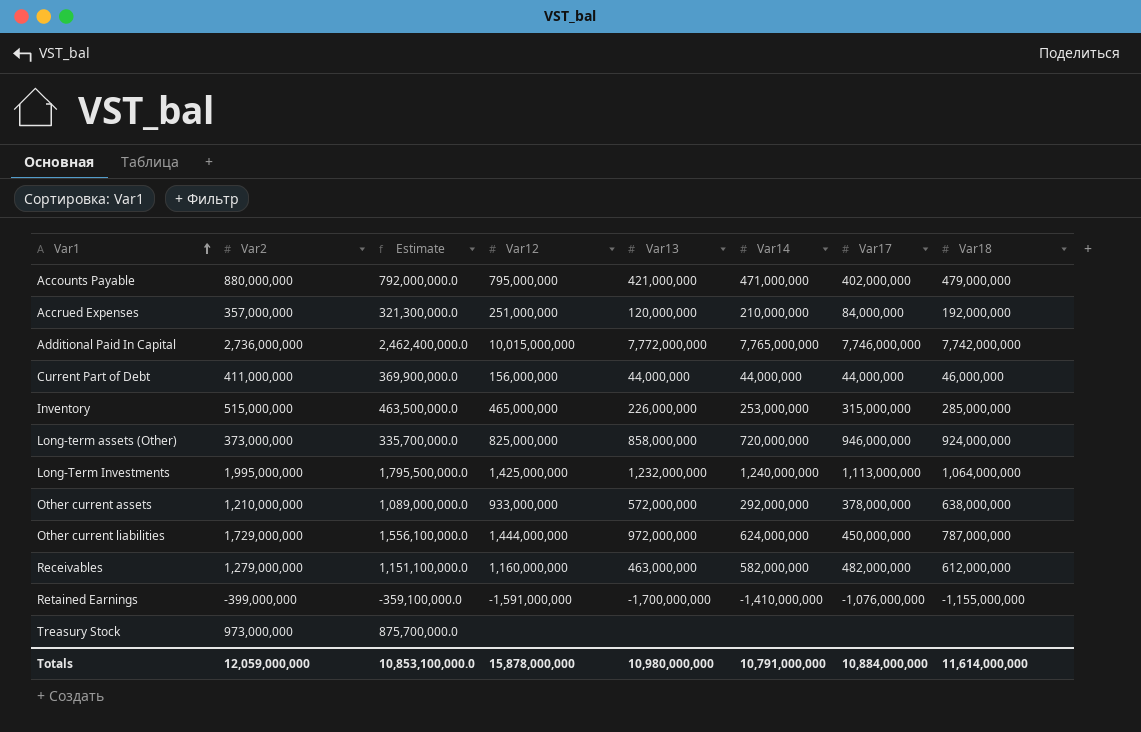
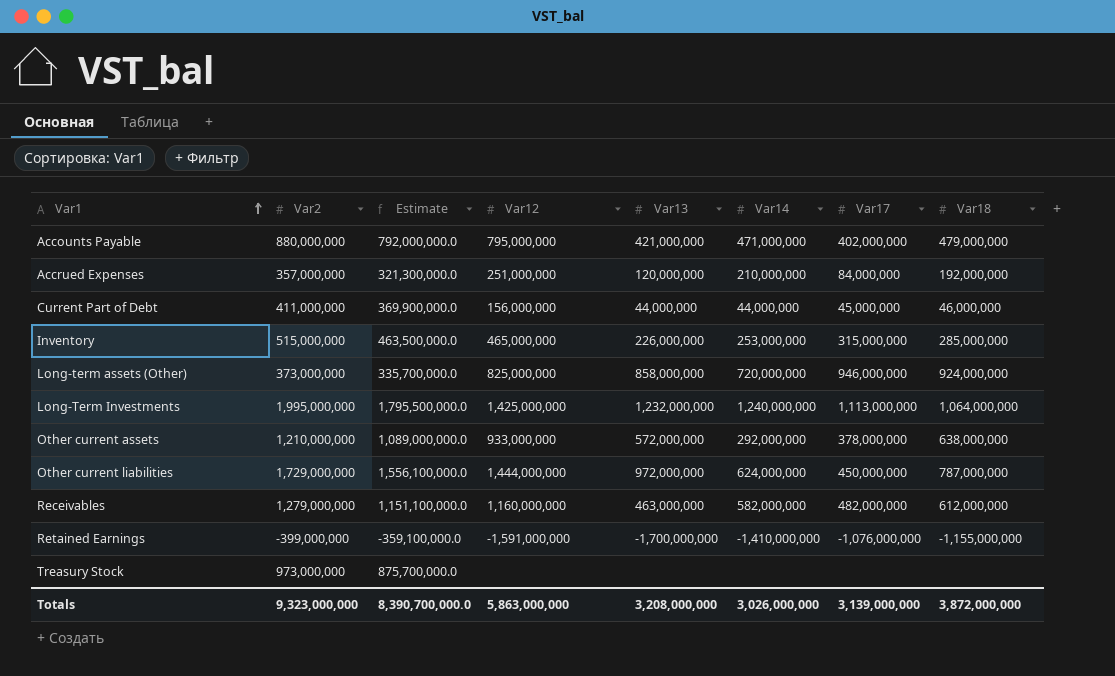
row Additional Paid In Capital: 2,736,000,000 | 2,462,400,000.0 | 10,015,000,000 | 7,772,000,000 | 7,765,000,000 | 7,746,000,000 | 7,742,000,000 -> none
Current Part of Debt | Var17: 44,000,000 -> 45,000,000
Totals | Var2: 12,059,000,000 -> 9,323,000,000
Totals | Estimate: 10,853,100,000.0 -> 8,390,700,000.0
Totals | Var12: 15,878,000,000 -> 5,863,000,000
Totals | Var13: 10,980,000,000 -> 3,208,000,000
Totals | Var14: 10,791,000,000 -> 3,026,000,000
Totals | Var17: 10,884,000,000 -> 3,139,000,000
Totals | Var18: 11,614,000,000 -> 3,872,000,000

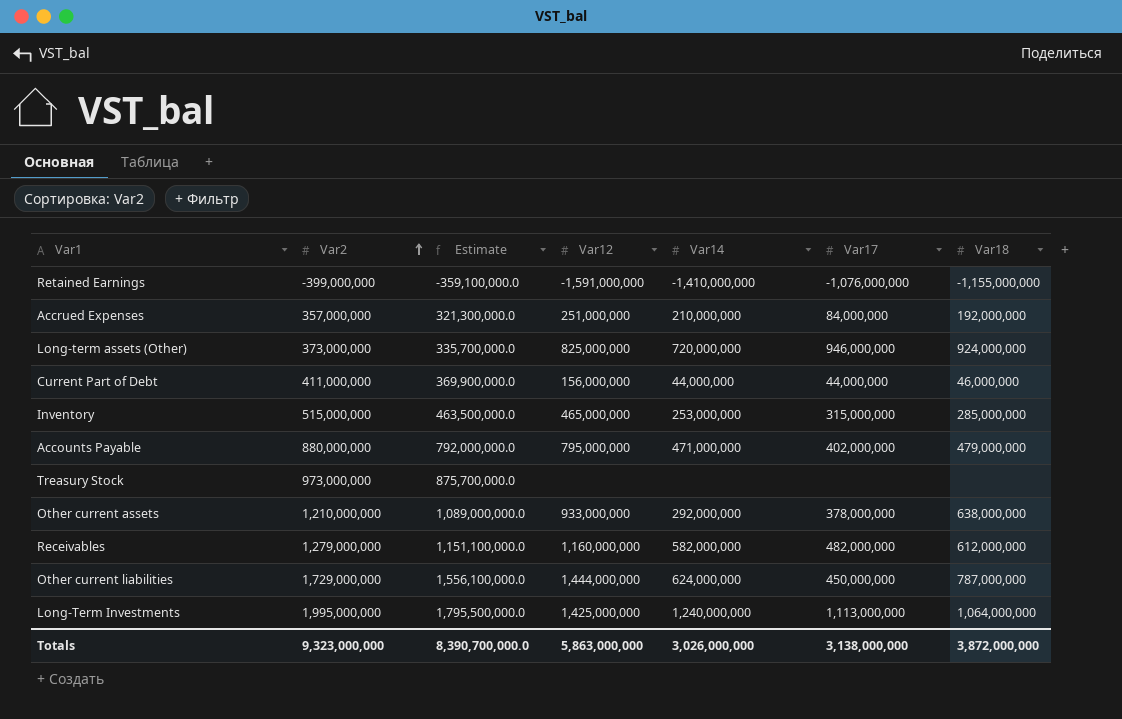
row order: Var1 ascending -> Var2 ascending
column Var13 | position: 5 -> none
Current Part of Debt | Var17: 45,000,000 -> 44,000,000
Totals | Var17: 3,139,000,000 -> 3,138,000,000

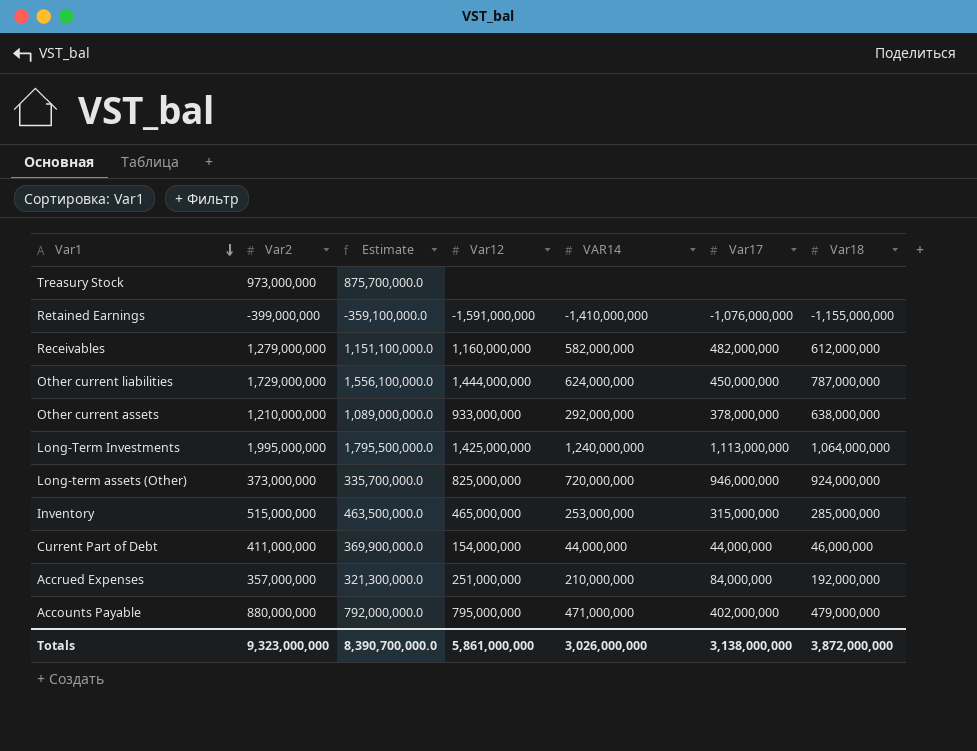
row order: Var2 ascending -> Var1 descending
column name: Var14 -> VAR14
Current Part of Debt | Var12: 156,000,000 -> 154,000,000
Totals | Var12: 5,863,000,000 -> 5,861,000,000

